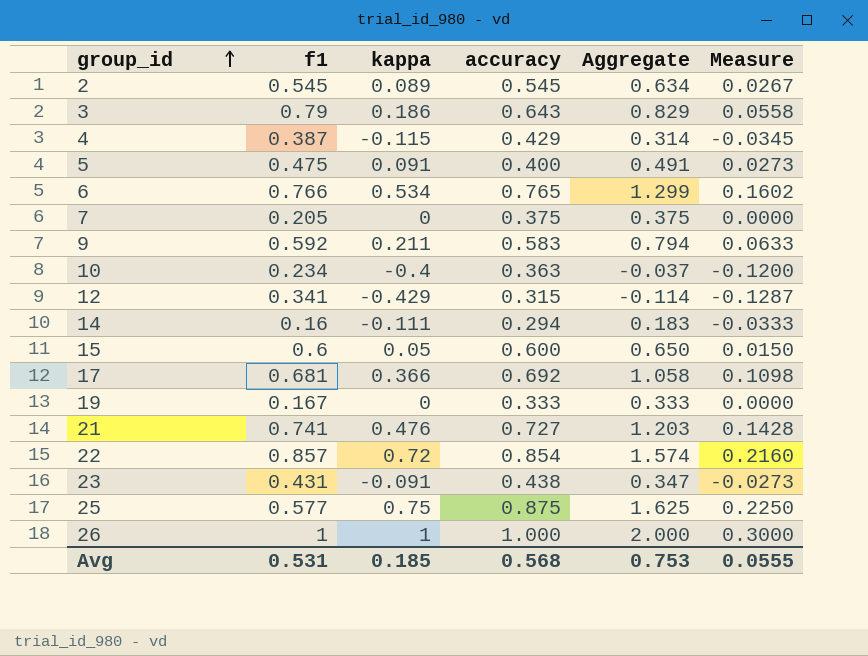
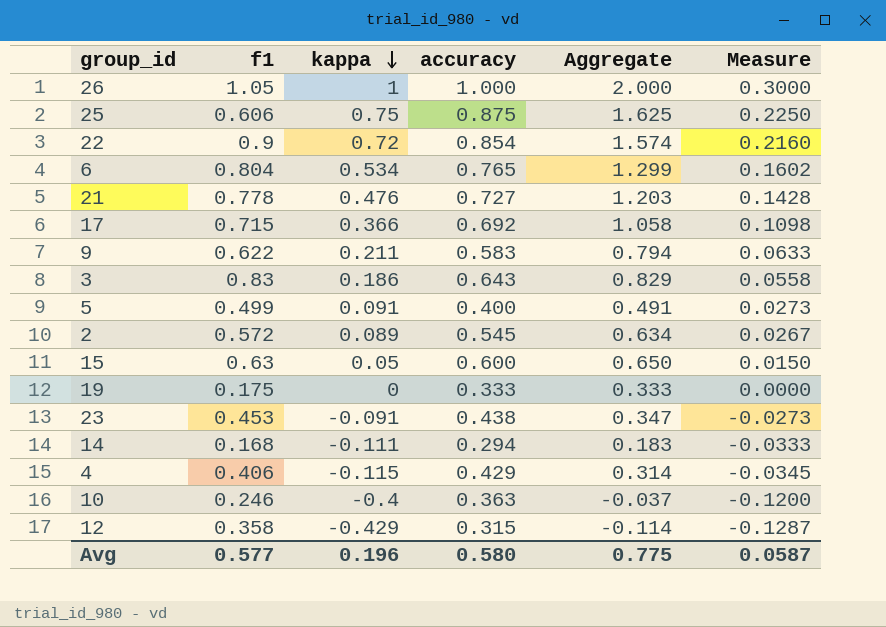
row order: group_id ascending -> kappa descending
row 7: 0.205 | 0 | 0.375 | 0.375 | 0.0000 -> none
26 | f1: 1 -> 1.05
25 | f1: 0.577 -> 0.606
22 | f1: 0.857 -> 0.9
6 | f1: 0.766 -> 0.804
21 | f1: 0.741 -> 0.778
17 | f1: 0.681 -> 0.715
9 | f1: 0.592 -> 0.622
3 | f1: 0.79 -> 0.83
5 | f1: 0.475 -> 0.499
2 | f1: 0.545 -> 0.572
15 | f1: 0.6 -> 0.63
19 | f1: 0.167 -> 0.175
23 | f1: 0.431 -> 0.453
14 | f1: 0.16 -> 0.168
4 | f1: 0.387 -> 0.406
10 | f1: 0.234 -> 0.246
12 | f1: 0.341 -> 0.358
Avg | f1: 0.531 -> 0.577
Avg | kappa: 0.185 -> 0.196
Avg | accuracy: 0.568 -> 0.580
Avg | Aggregate: 0.753 -> 0.775
Avg | Measure: 0.0555 -> 0.0587

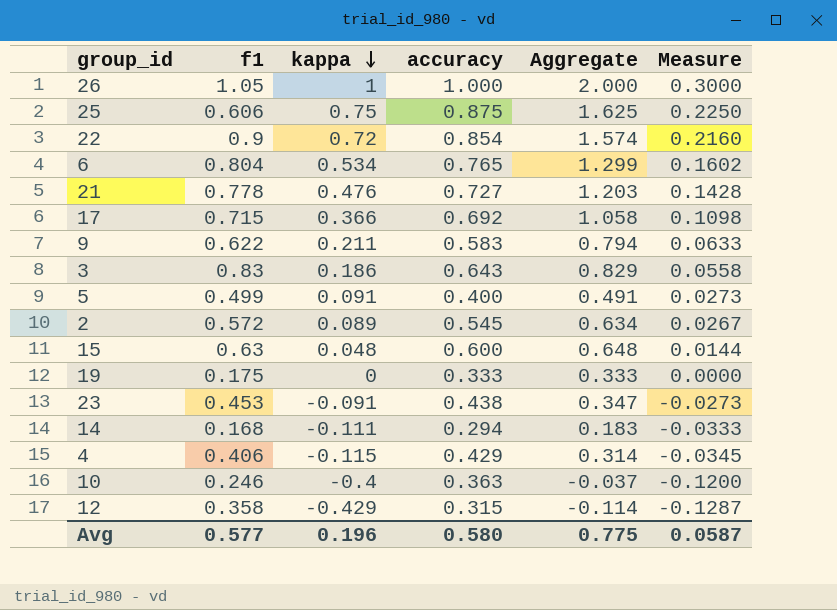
15 | kappa: 0.05 -> 0.048
15 | Aggregate: 0.650 -> 0.648
15 | Measure: 0.0150 -> 0.0144

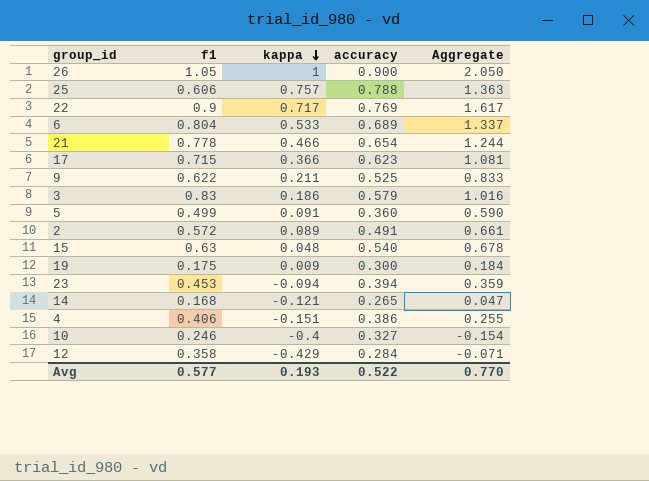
column Measure | formula: [kappa] * 0.3 -> none
column Aggregate | formula: [kappa] + [accuracy] -> [f1] + [kappa]
26 | accuracy: 1.000 -> 0.900
25 | kappa: 0.75 -> 0.757
25 | accuracy: 0.875 -> 0.788
22 | kappa: 0.72 -> 0.717
22 | accuracy: 0.854 -> 0.769
6 | kappa: 0.534 -> 0.533
6 | accuracy: 0.765 -> 0.689
21 | kappa: 0.476 -> 0.466
21 | accuracy: 0.727 -> 0.654
17 | accuracy: 0.692 -> 0.623
9 | accuracy: 0.583 -> 0.525
3 | accuracy: 0.643 -> 0.579
5 | accuracy: 0.400 -> 0.360
2 | accuracy: 0.545 -> 0.491
15 | accuracy: 0.600 -> 0.540
19 | kappa: 0 -> 0.009
19 | accuracy: 0.333 -> 0.300
23 | kappa: -0.091 -> -0.094
23 | accuracy: 0.438 -> 0.394
14 | kappa: -0.111 -> -0.121
14 | accuracy: 0.294 -> 0.265
4 | kappa: -0.115 -> -0.151
4 | accuracy: 0.429 -> 0.386
10 | accuracy: 0.363 -> 0.327
12 | accuracy: 0.315 -> 0.284
Avg | kappa: 0.196 -> 0.193
Avg | accuracy: 0.580 -> 0.522
Avg | Aggregate: 0.775 -> 0.770

